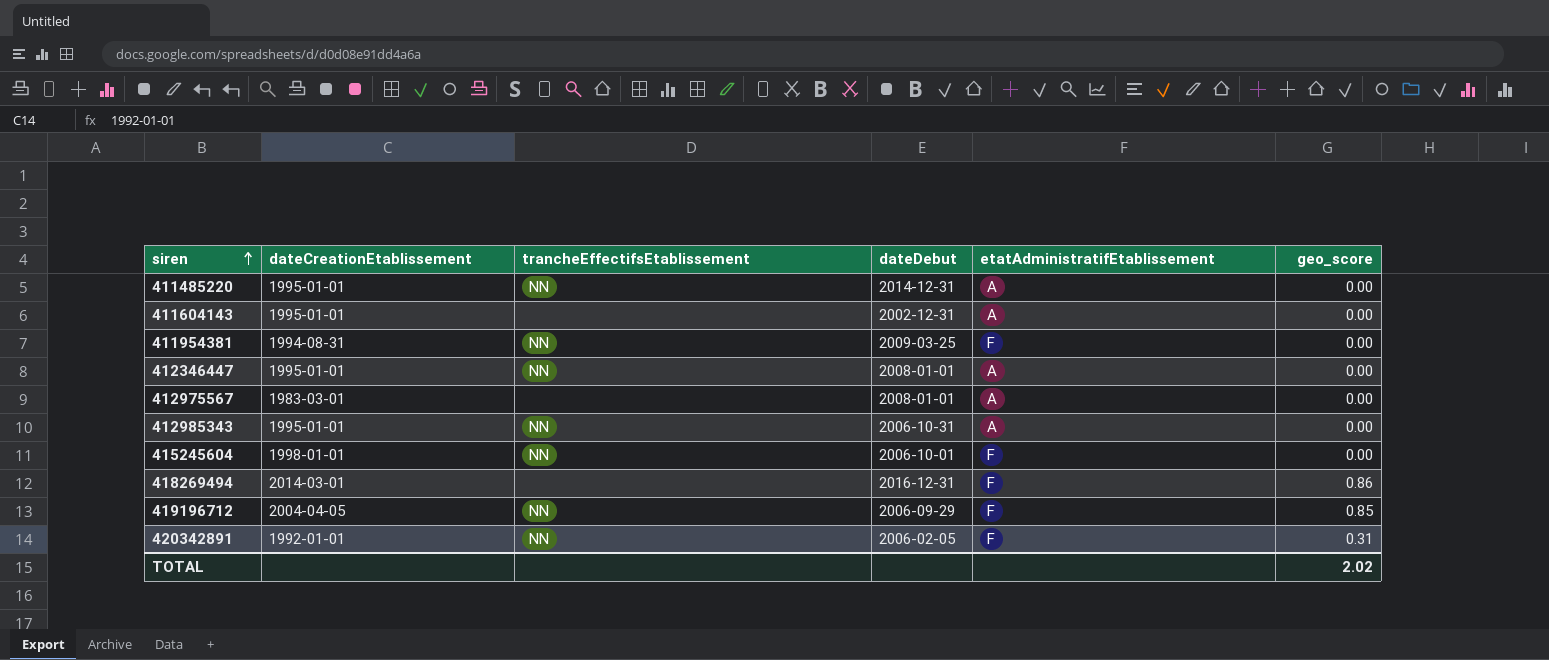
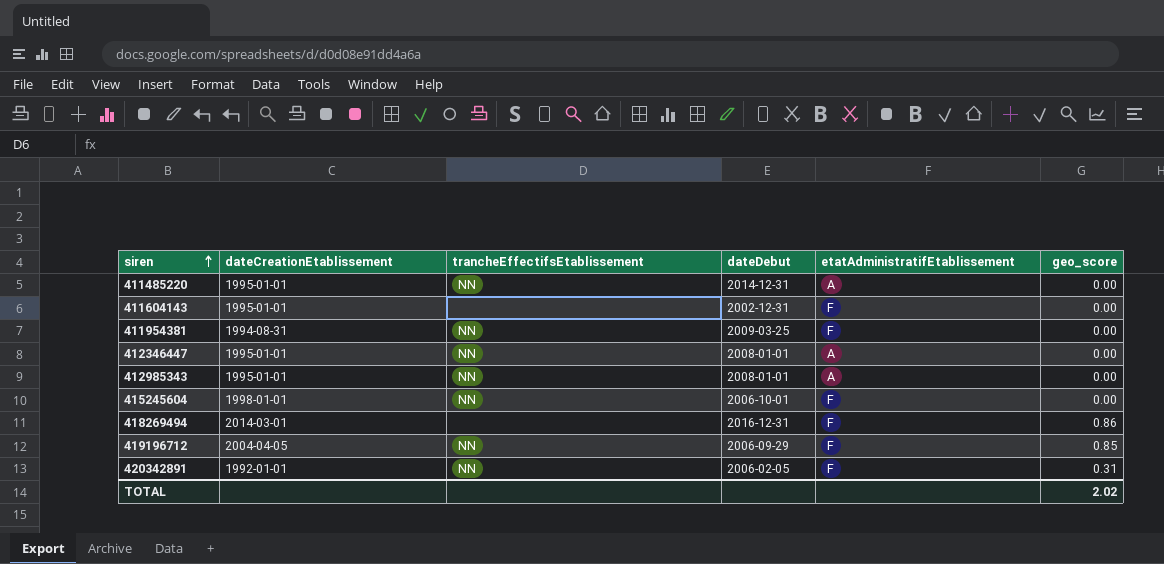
row 412975567: 1983-03-01 | none | 2008-01-01 | A | 0.00 -> none
411604143 | etatAdministratifEtablissement: A -> F
412985343 | dateDebut: 2006-10-31 -> 2008-01-01

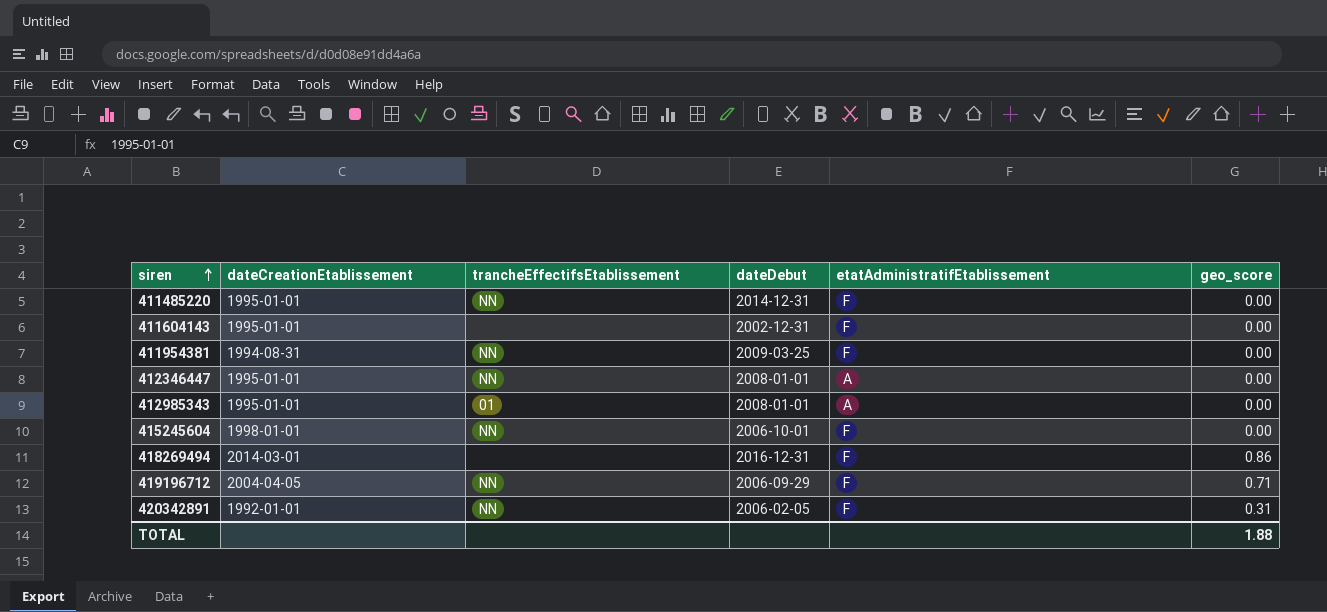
411485220 | etatAdministratifEtablissement: A -> F
412985343 | trancheEffectifsEtablissement: NN -> 01
419196712 | geo_score: 0.85 -> 0.71
TOTAL | geo_score: 2.02 -> 1.88

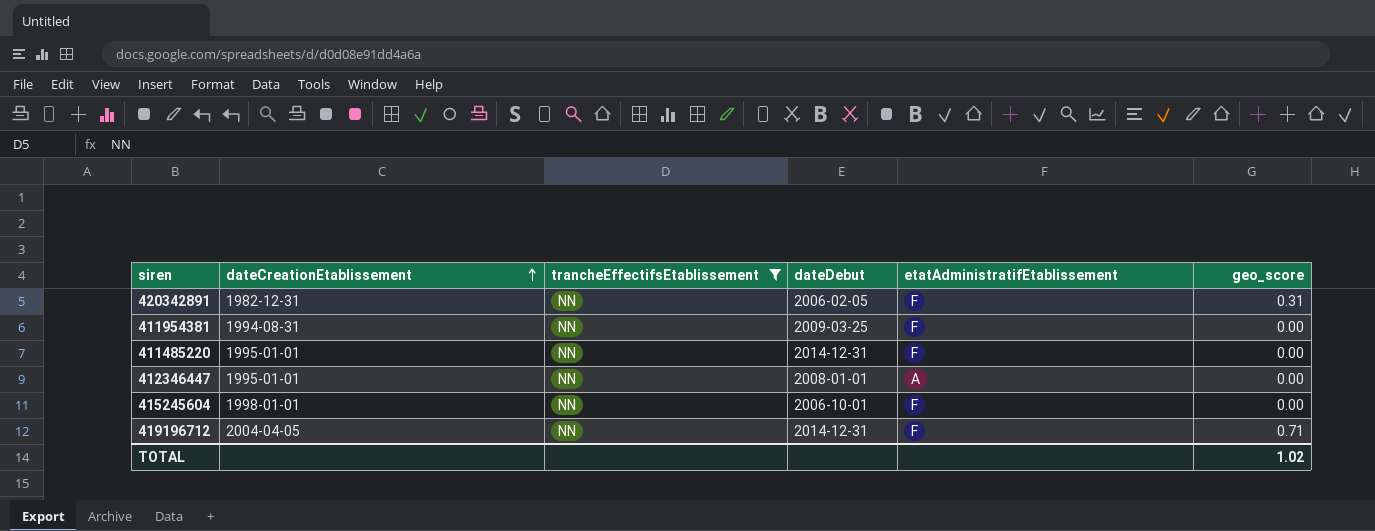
filter: none -> trancheEffectifsEtablissement = NN
row order: siren ascending -> dateCreationEtablissement ascending
420342891 | dateCreationEtablissement: 1992-01-01 -> 1982-12-31
419196712 | dateDebut: 2006-09-29 -> 2014-12-31
TOTAL | geo_score: 1.88 -> 1.02

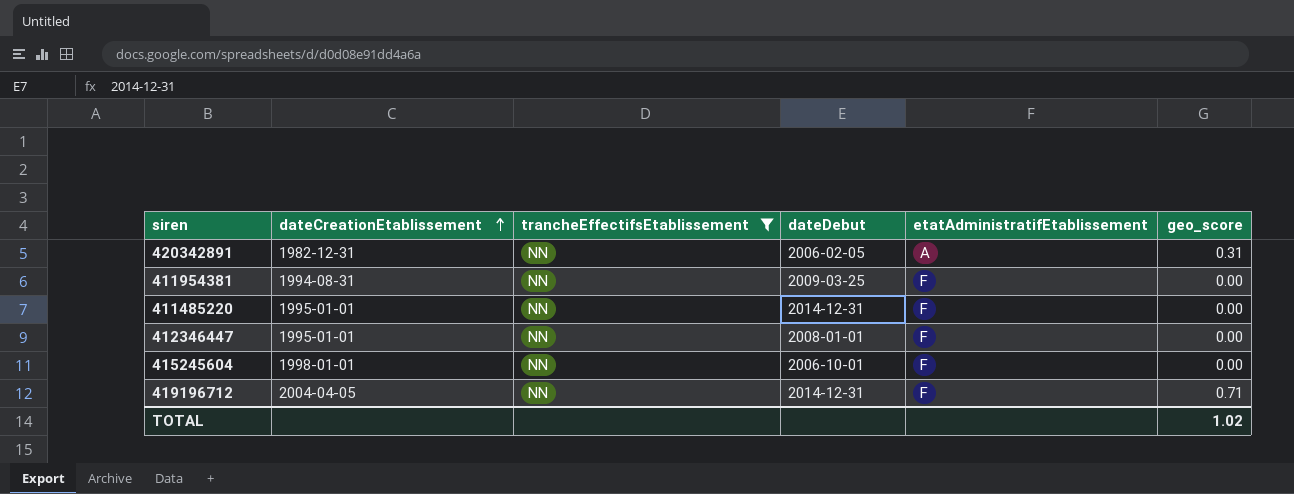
420342891 | etatAdministratifEtablissement: F -> A
412346447 | etatAdministratifEtablissement: A -> F

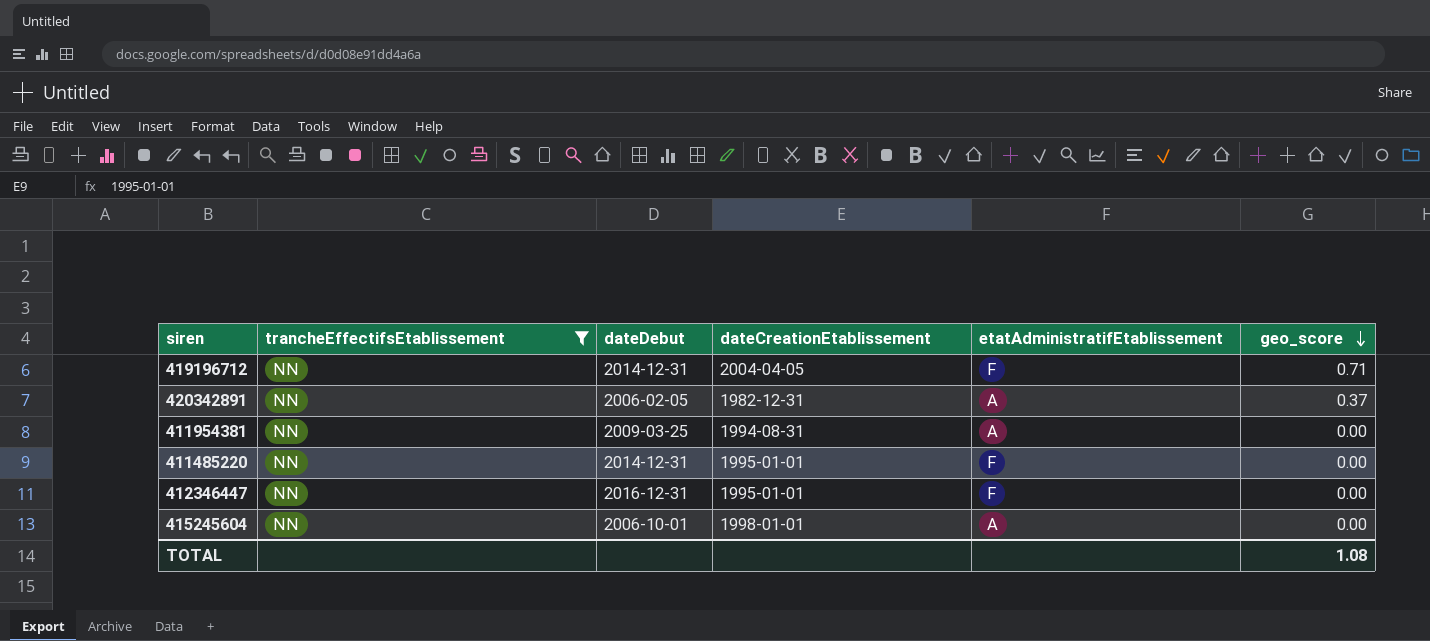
row order: dateCreationEtablissement ascending -> geo_score descending
column dateCreationEtablissement | position: 2 -> 4
420342891 | geo_score: 0.31 -> 0.37
411954381 | etatAdministratifEtablissement: F -> A
412346447 | dateDebut: 2008-01-01 -> 2016-12-31
415245604 | etatAdministratifEtablissement: F -> A
TOTAL | geo_score: 1.02 -> 1.08

